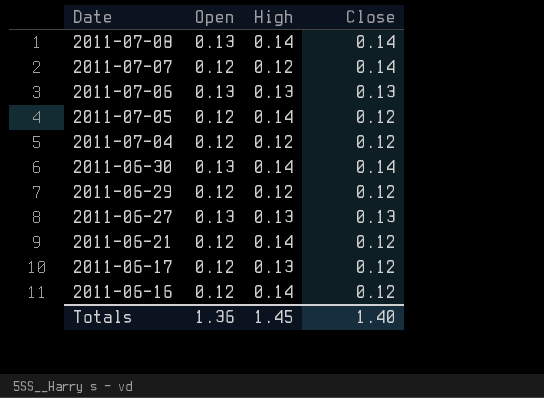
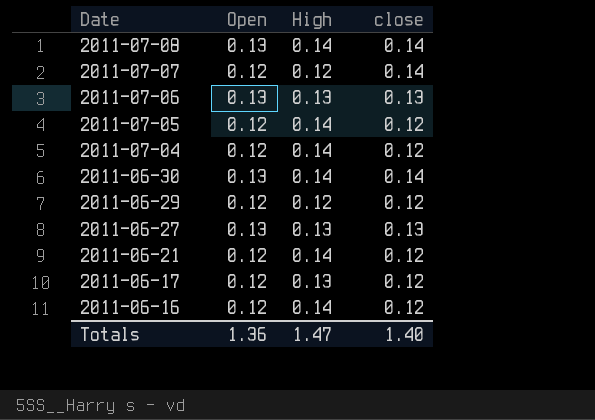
column name: Close -> close
2011-07-04 | High: 0.12 -> 0.14
Totals | High: 1.45 -> 1.47

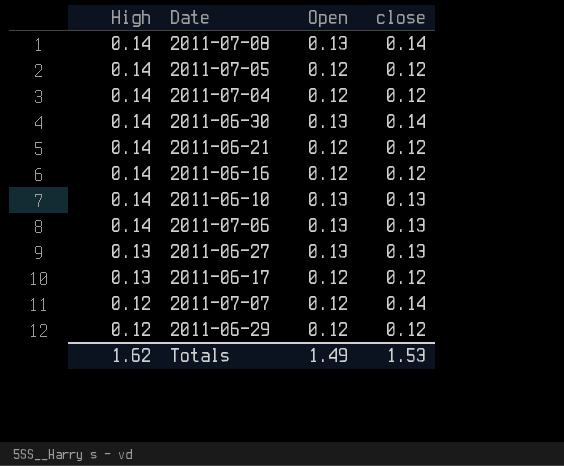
row order: Date descending -> High descending
column High | position: 3 -> 1
row 2011-06-10: none -> 0.14 | 0.13 | 0.13
2011-07-06 | High: 0.13 -> 0.14
Totals | High: 1.47 -> 1.62
Totals | Open: 1.36 -> 1.49
Totals | close: 1.40 -> 1.53

